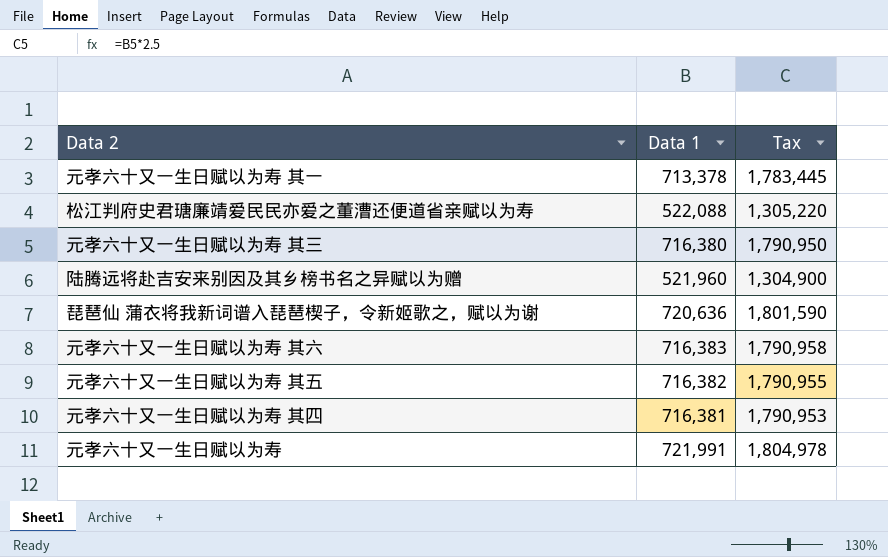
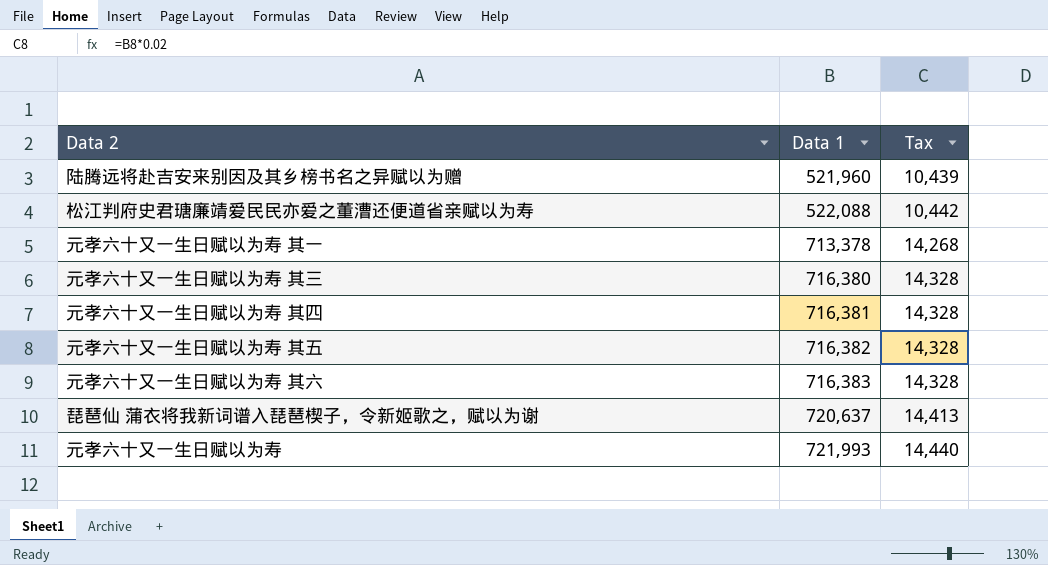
row order: none -> Data 1 ascending
column Tax | formula: [Data 1] * 2.5 -> [Data 1] * 0.02
琵琶仙 蒲衣将我新词谱入琵琶楔子，令新姬歌之，赋以为谢 | Data 1: 720,636 -> 720,637
元孝六十又一生日赋以为寿 | Data 1: 721,991 -> 721,993

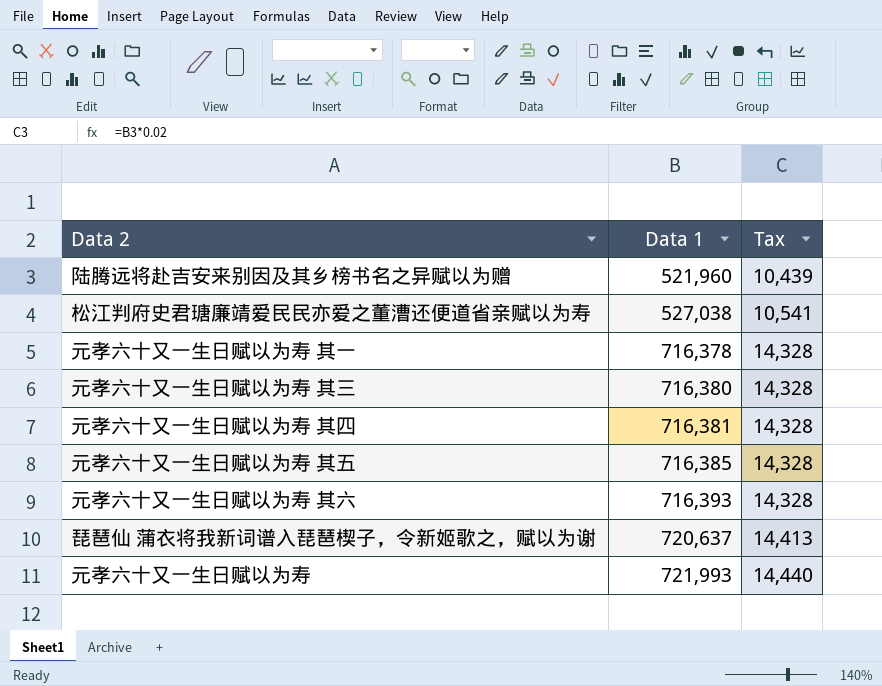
松江判府史君瑭廉靖爱民民亦爱之董漕还便道省亲赋以为寿 | Data 1: 522,088 -> 527,038
松江判府史君瑭廉靖爱民民亦爱之董漕还便道省亲赋以为寿 | Tax: 10,442 -> 10,541
元孝六十又一生日赋以为寿 其一 | Data 1: 713,378 -> 716,378
元孝六十又一生日赋以为寿 其一 | Tax: 14,268 -> 14,328
元孝六十又一生日赋以为寿 其五 | Data 1: 716,382 -> 716,385
元孝六十又一生日赋以为寿 其六 | Data 1: 716,383 -> 716,393

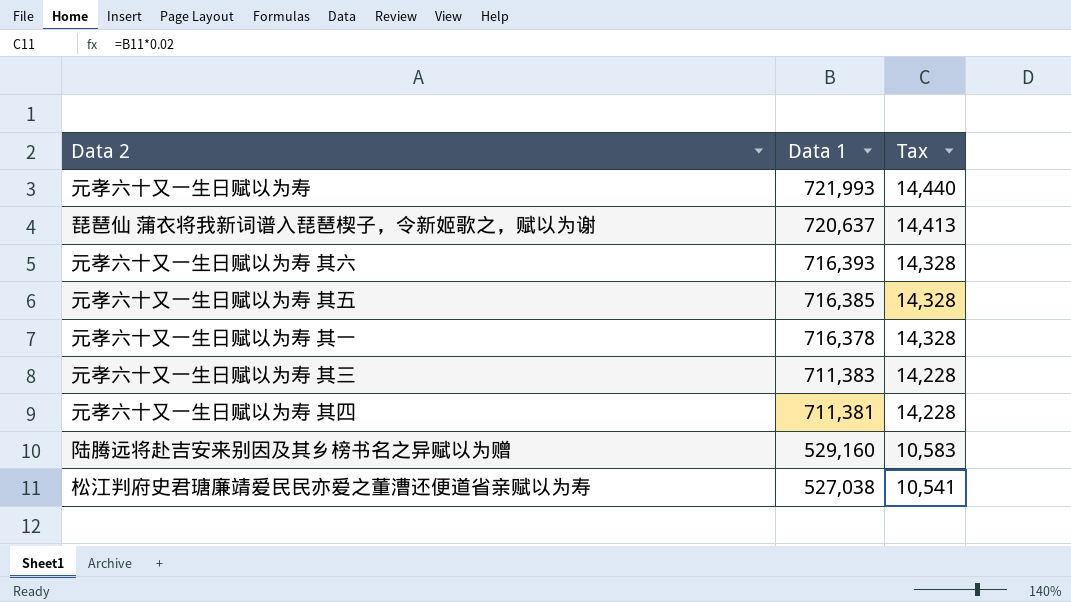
row order: Data 1 ascending -> Data 1 descending
元孝六十又一生日赋以为寿 其三 | Data 1: 716,380 -> 711,383
元孝六十又一生日赋以为寿 其三 | Tax: 14,328 -> 14,228
元孝六十又一生日赋以为寿 其四 | Data 1: 716,381 -> 711,381
元孝六十又一生日赋以为寿 其四 | Tax: 14,328 -> 14,228
陆腾远将赴吉安来别因及其乡榜书名之异赋以为赠 | Data 1: 521,960 -> 529,160
陆腾远将赴吉安来别因及其乡榜书名之异赋以为赠 | Tax: 10,439 -> 10,583

